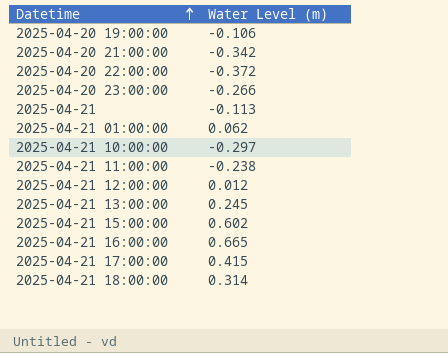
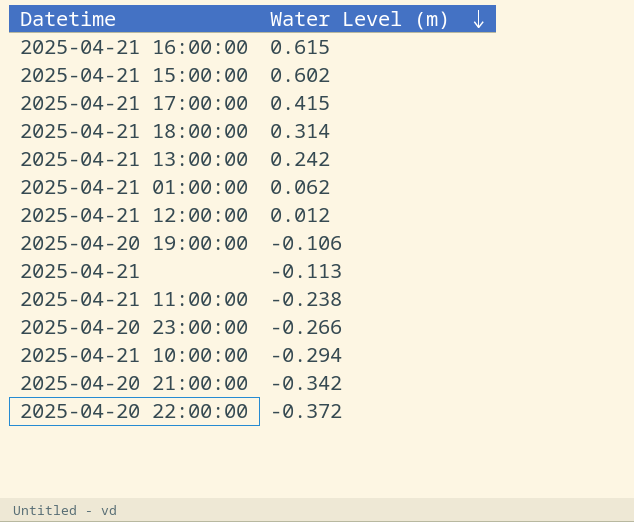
row order: Datetime ascending -> Water Level (m) descending
2025-04-21 16:00:00 | Water Level (m): 0.665 -> 0.615
2025-04-21 13:00:00 | Water Level (m): 0.245 -> 0.242
2025-04-21 10:00:00 | Water Level (m): -0.297 -> -0.294

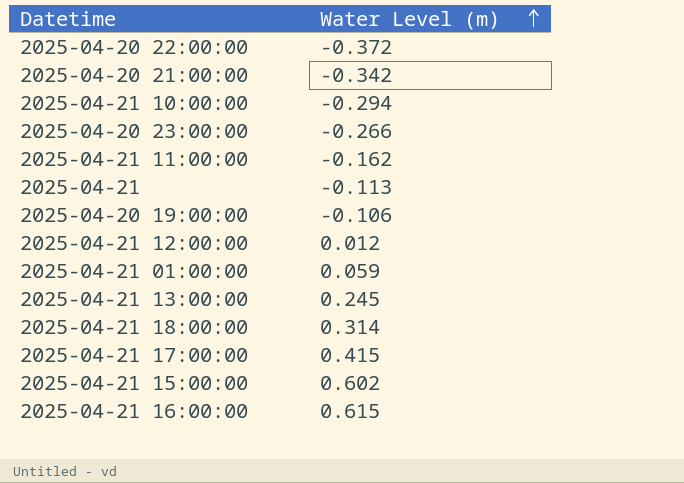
row order: Water Level (m) descending -> Water Level (m) ascending
2025-04-21 11:00:00 | Water Level (m): -0.238 -> -0.162
2025-04-21 01:00:00 | Water Level (m): 0.062 -> 0.059
2025-04-21 13:00:00 | Water Level (m): 0.242 -> 0.245

